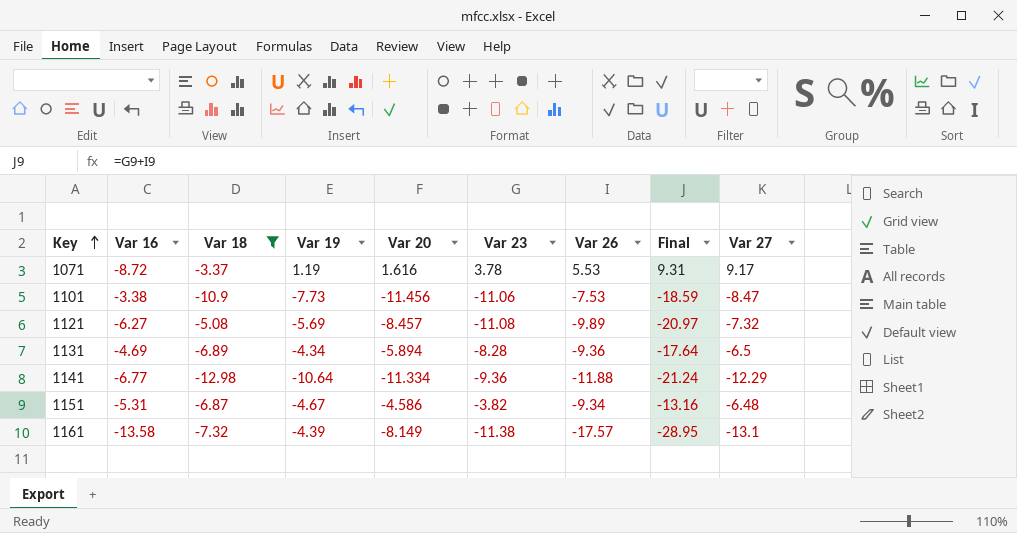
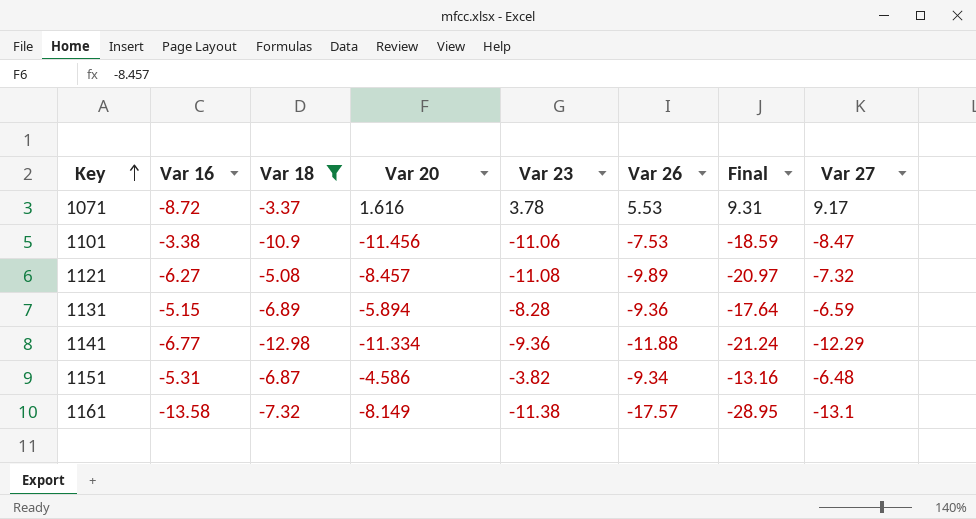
column Var 19 | position: 4 -> none
1131 | Var 16: -4.69 -> -5.15
1131 | Var 27: -6.5 -> -6.59

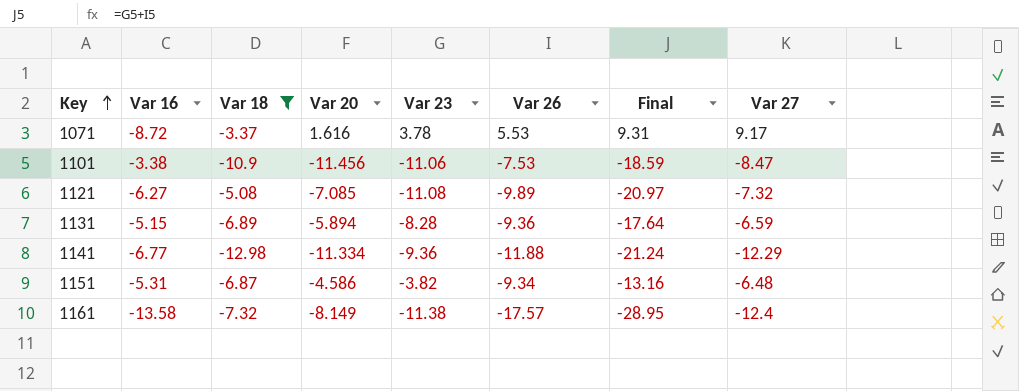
1121 | Var 20: -8.457 -> -7.085
1161 | Var 27: -13.1 -> -12.4

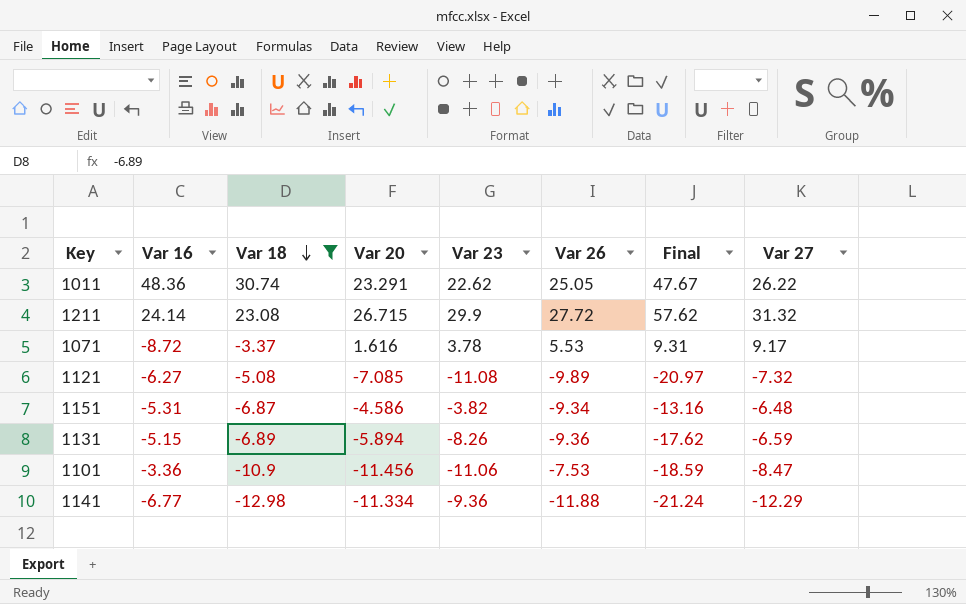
row order: Key ascending -> Var 18 descending
row 1161: -13.58 | -7.32 | -8.149 | -11.38 | -17.57 | -28.95 | -12.4 -> none
row 1011: none -> 48.36 | 30.74 | 23.291 | 22.62 | 25.05 | 47.67 | 26.22
row 1211: none -> 24.14 | 23.08 | 26.715 | 29.9 | 27.72 | 57.62 | 31.32
1131 | Var 23: -8.28 -> -8.26
1131 | Final: -17.64 -> -17.62
1101 | Var 16: -3.38 -> -3.36

